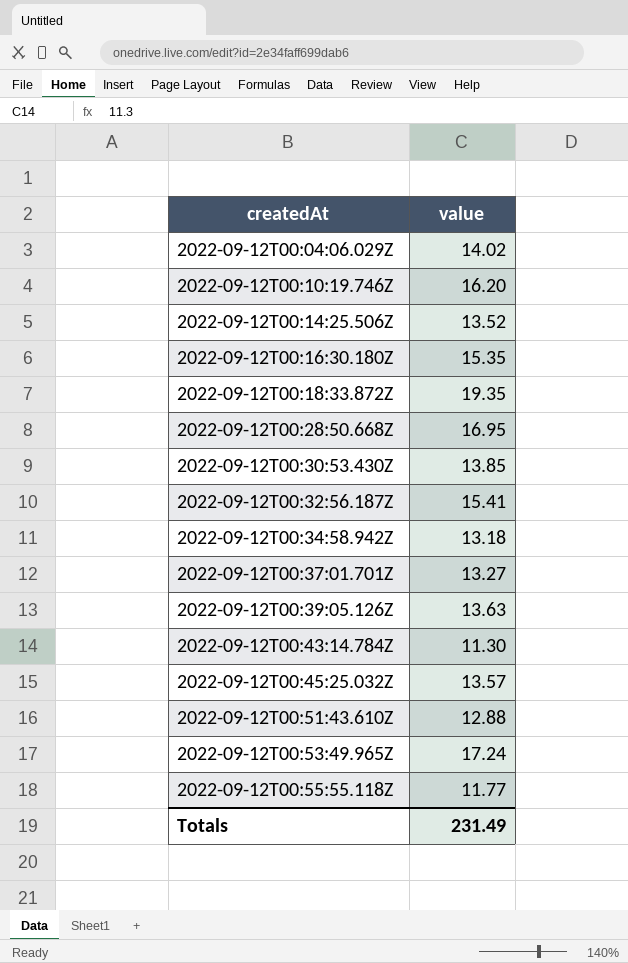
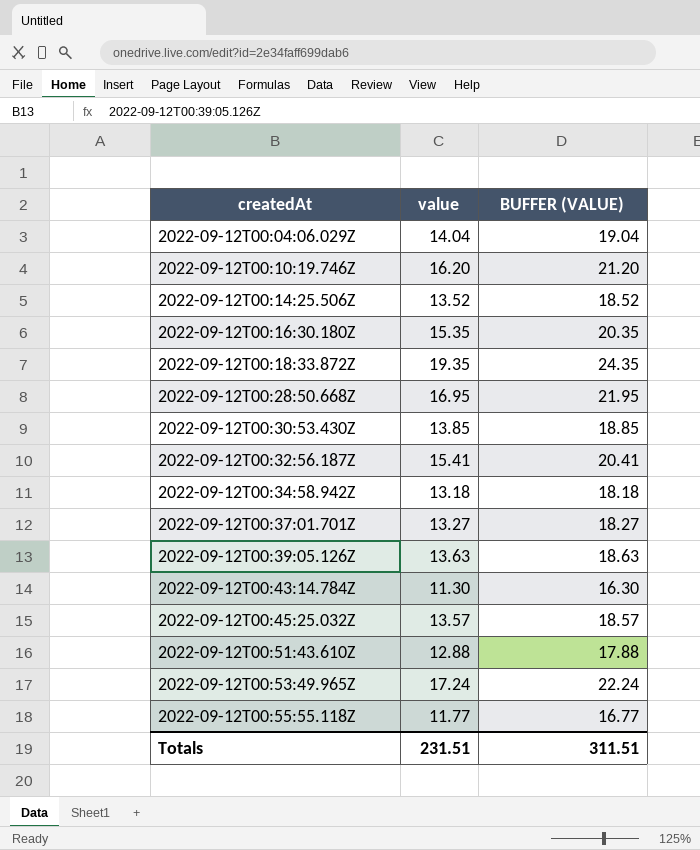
column BUFFER (VALUE) | formula: none -> [value] + 5
2022-09-12T00:04:06.029Z | value: 14.02 -> 14.04
Totals | value: 231.49 -> 231.51

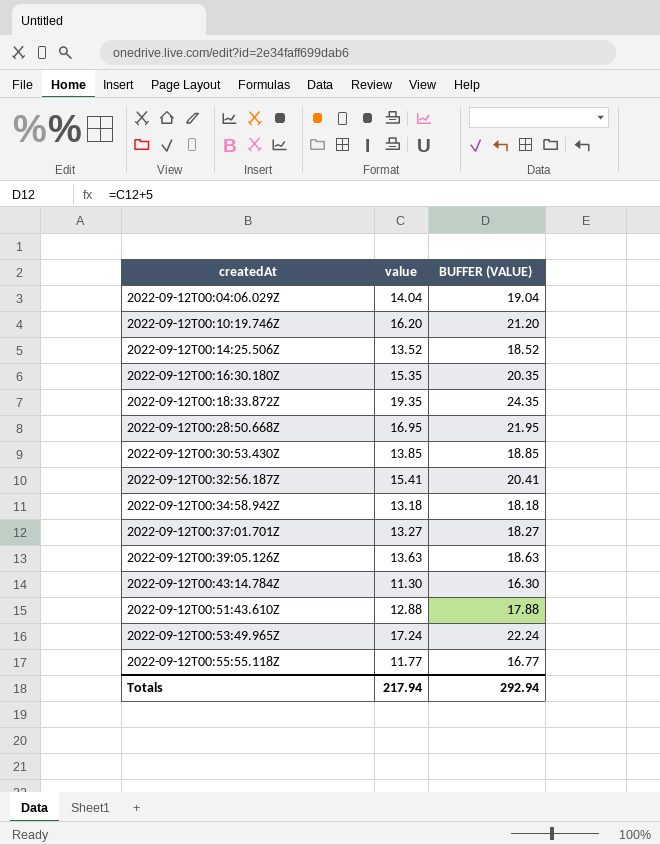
row 2022-09-12T00:45:25.032Z: 13.57 | 18.57 -> none
Totals | value: 231.51 -> 217.94
Totals | BUFFER (VALUE): 311.51 -> 292.94

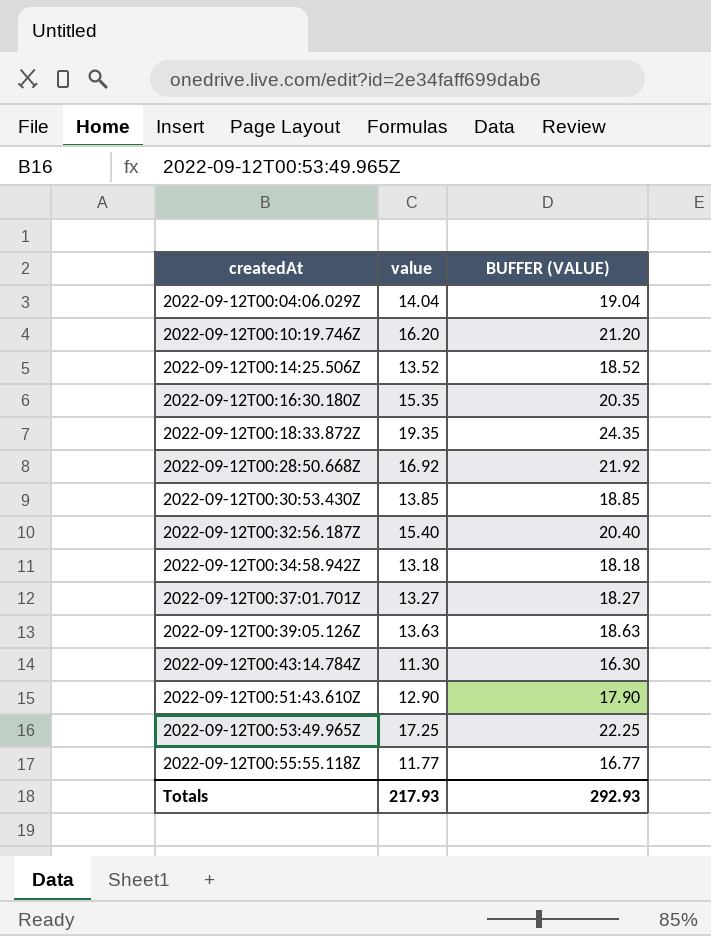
2022-09-12T00:28:50.668Z | value: 16.95 -> 16.92
2022-09-12T00:28:50.668Z | BUFFER (VALUE): 21.95 -> 21.92
2022-09-12T00:32:56.187Z | value: 15.41 -> 15.40
2022-09-12T00:32:56.187Z | BUFFER (VALUE): 20.41 -> 20.40
2022-09-12T00:51:43.610Z | value: 12.88 -> 12.90
2022-09-12T00:51:43.610Z | BUFFER (VALUE): 17.88 -> 17.90
2022-09-12T00:53:49.965Z | value: 17.24 -> 17.25
2022-09-12T00:53:49.965Z | BUFFER (VALUE): 22.24 -> 22.25
Totals | value: 217.94 -> 217.93
Totals | BUFFER (VALUE): 292.94 -> 292.93

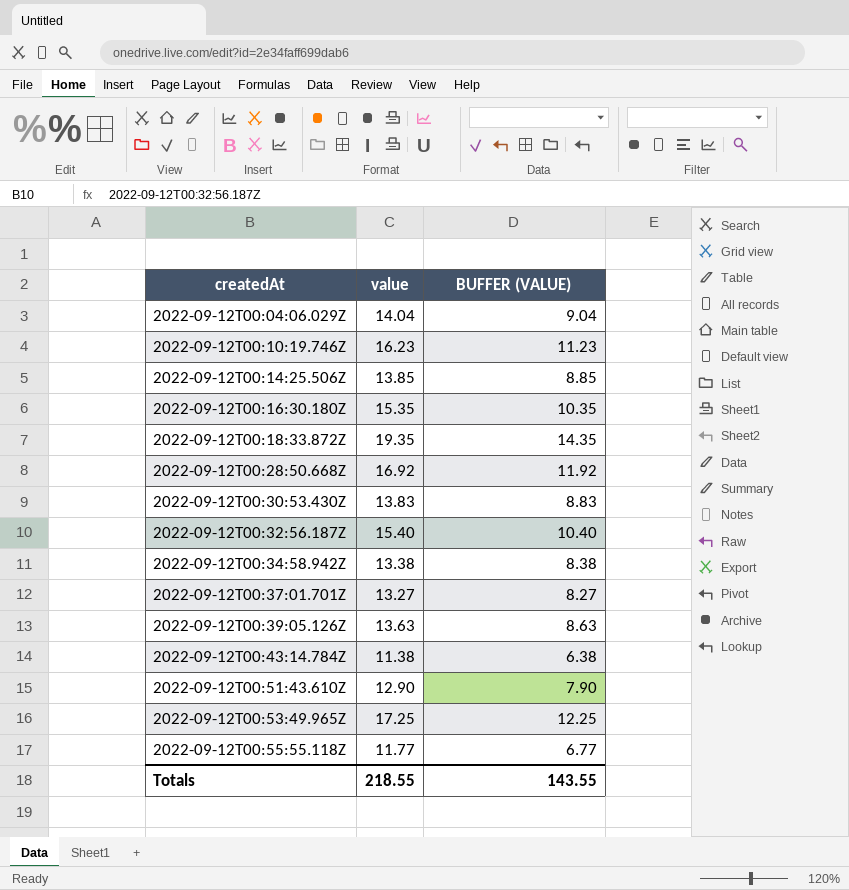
column BUFFER (VALUE) | formula: [value] + 5 -> [value] - 5
2022-09-12T00:10:19.746Z | value: 16.20 -> 16.23
2022-09-12T00:14:25.506Z | value: 13.52 -> 13.85
2022-09-12T00:30:53.430Z | value: 13.85 -> 13.83
2022-09-12T00:34:58.942Z | value: 13.18 -> 13.38
2022-09-12T00:43:14.784Z | value: 11.30 -> 11.38
Totals | value: 217.93 -> 218.55
Totals | BUFFER (VALUE): 292.93 -> 143.55

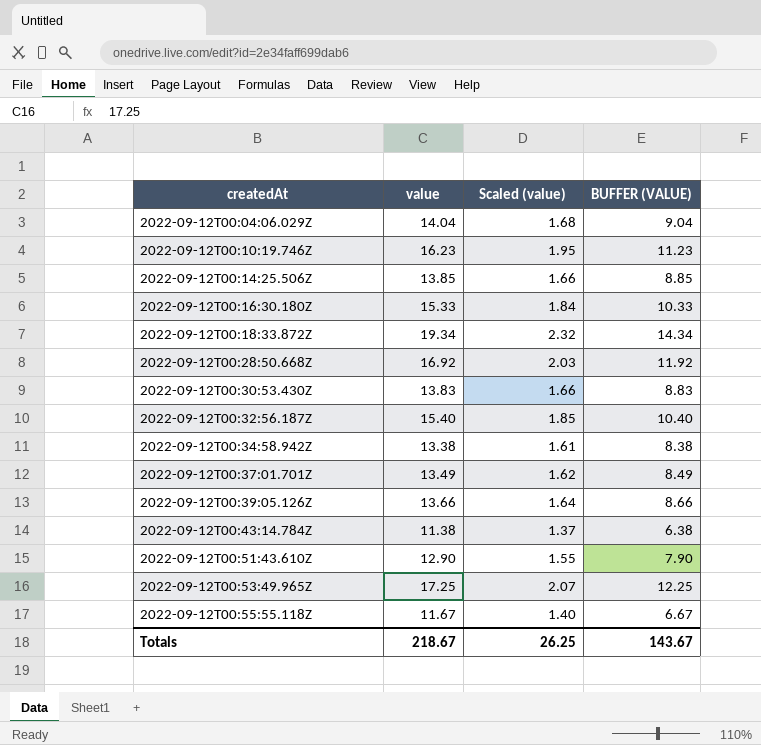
column Scaled (value) | formula: none -> [value] * 0.12
2022-09-12T00:16:30.180Z | value: 15.35 -> 15.33
2022-09-12T00:16:30.180Z | BUFFER (VALUE): 10.35 -> 10.33
2022-09-12T00:18:33.872Z | value: 19.35 -> 19.34
2022-09-12T00:18:33.872Z | BUFFER (VALUE): 14.35 -> 14.34
2022-09-12T00:37:01.701Z | value: 13.27 -> 13.49
2022-09-12T00:37:01.701Z | BUFFER (VALUE): 8.27 -> 8.49
2022-09-12T00:39:05.126Z | value: 13.63 -> 13.66
2022-09-12T00:39:05.126Z | BUFFER (VALUE): 8.63 -> 8.66
2022-09-12T00:55:55.118Z | value: 11.77 -> 11.67
2022-09-12T00:55:55.118Z | BUFFER (VALUE): 6.77 -> 6.67
Totals | value: 218.55 -> 218.67
Totals | BUFFER (VALUE): 143.55 -> 143.67

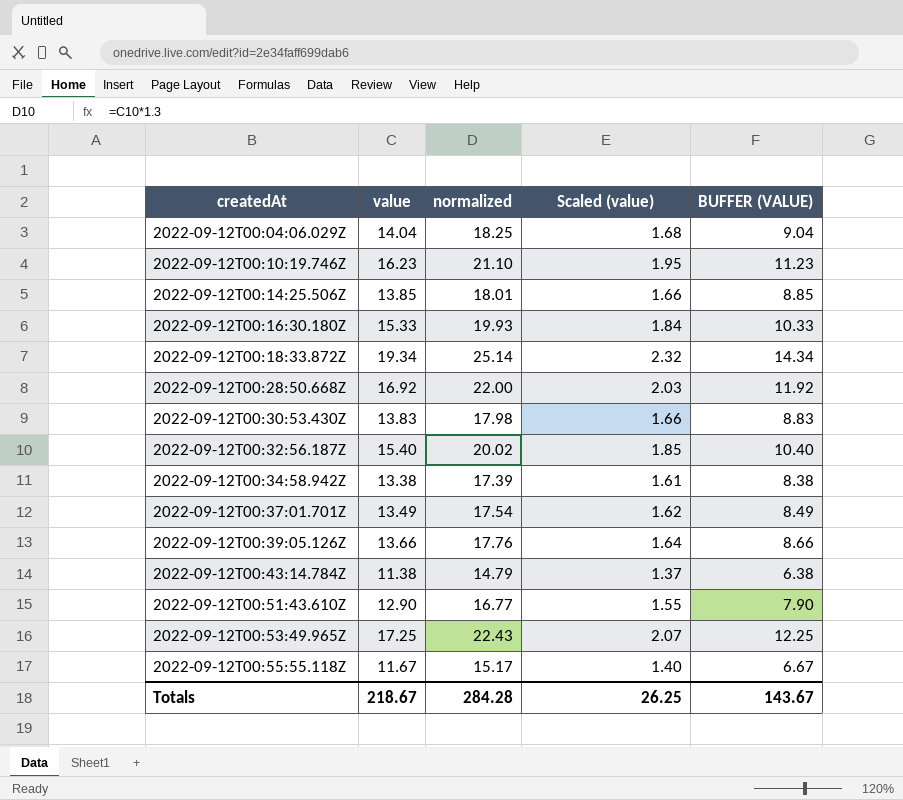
column normalized | formula: none -> [value] * 1.3

